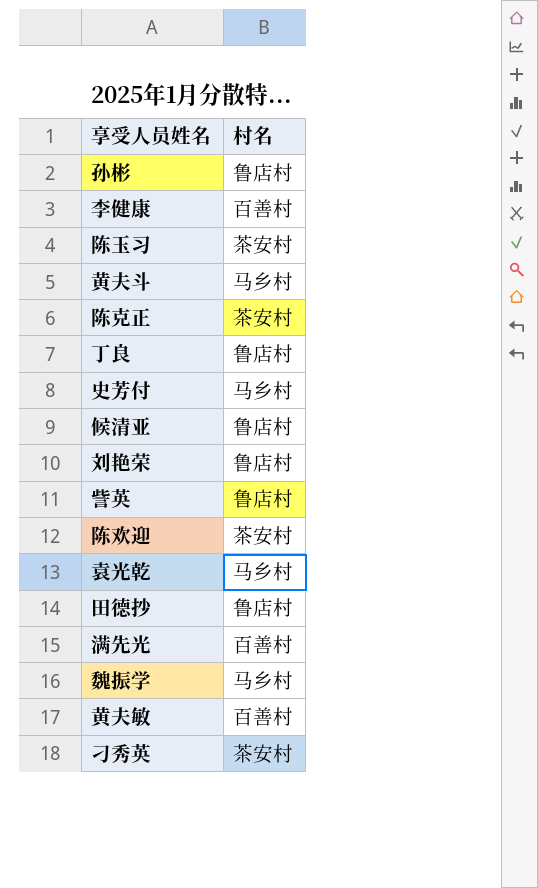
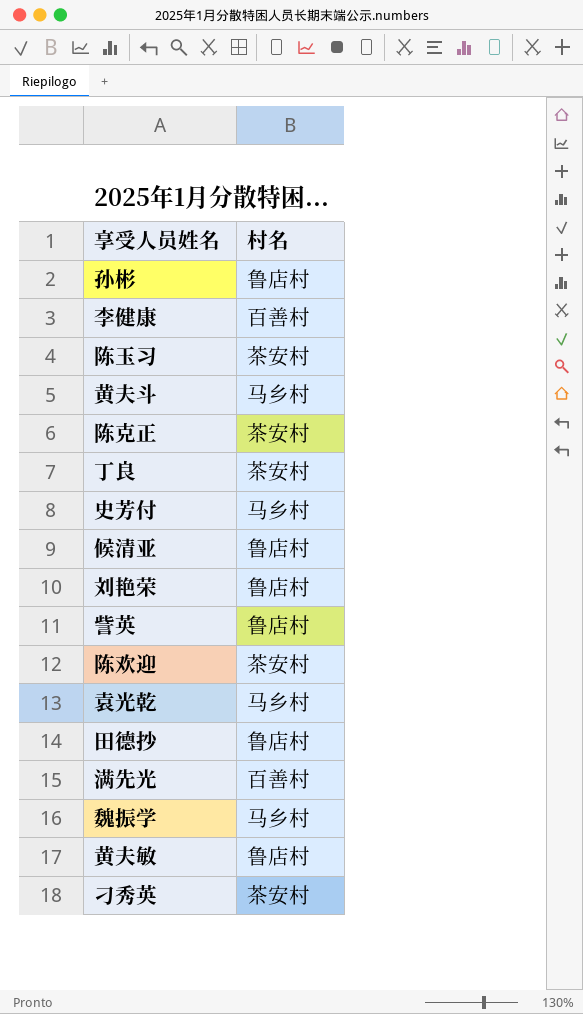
丁良 | 村名: 鲁店村 -> 茶安村
黄夫敏 | 村名: 百善村 -> 鲁店村

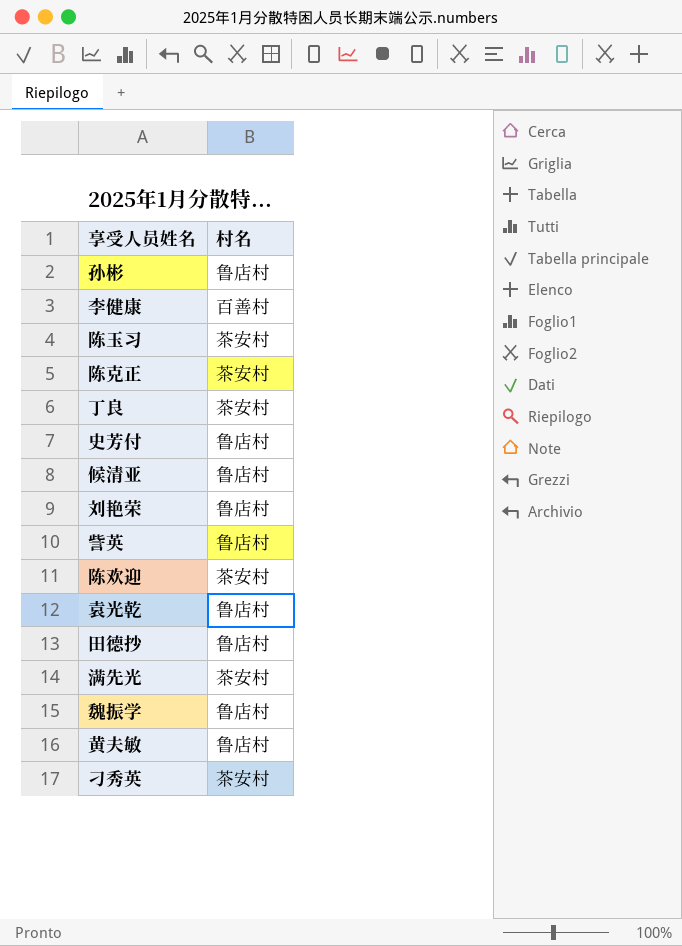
row 黄夫斗: 马乡村 -> none
史芳付 | 村名: 马乡村 -> 鲁店村
袁光乾 | 村名: 马乡村 -> 鲁店村
满先光 | 村名: 百善村 -> 茶安村
魏振学 | 村名: 马乡村 -> 鲁店村

